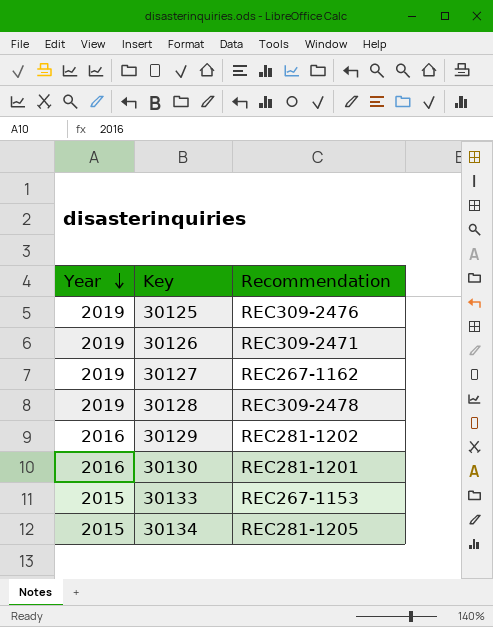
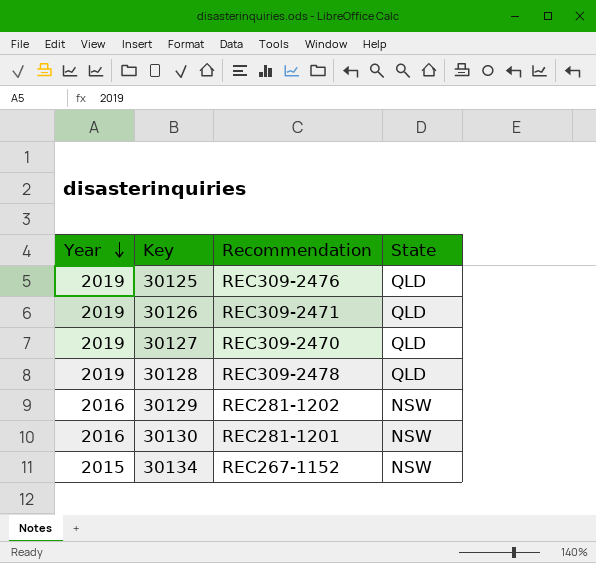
column State | position: none -> 4
row 30133: 2015 | REC267-1153 -> none
30127 | Recommendation: REC267-1162 -> REC309-2470
30134 | Recommendation: REC281-1205 -> REC267-1152

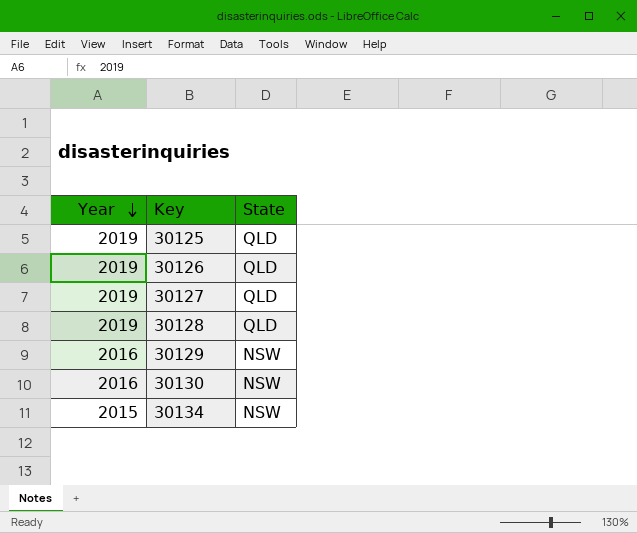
column Recommendation | position: 3 -> none

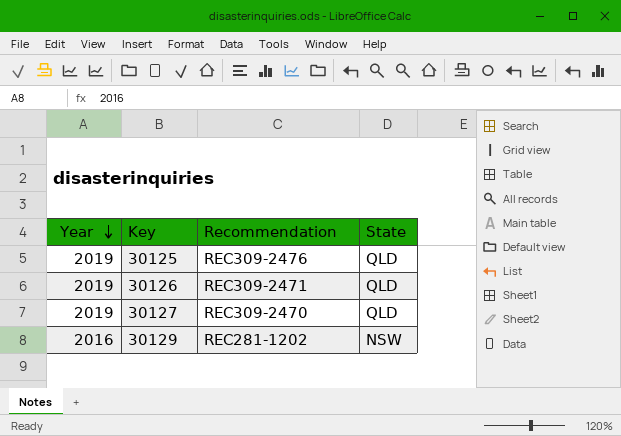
column Recommendation | position: none -> 3
row 30128: 2019 | QLD -> none
row 30130: 2016 | NSW -> none
row 30134: 2015 | NSW -> none

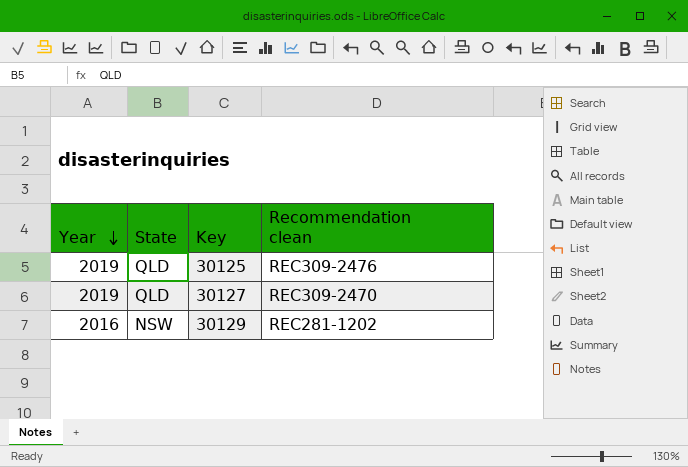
column State | position: 4 -> 2
column name: Recommendation -> Recommendation clean
row 30126: 2019 | REC309-2471 | QLD -> none

